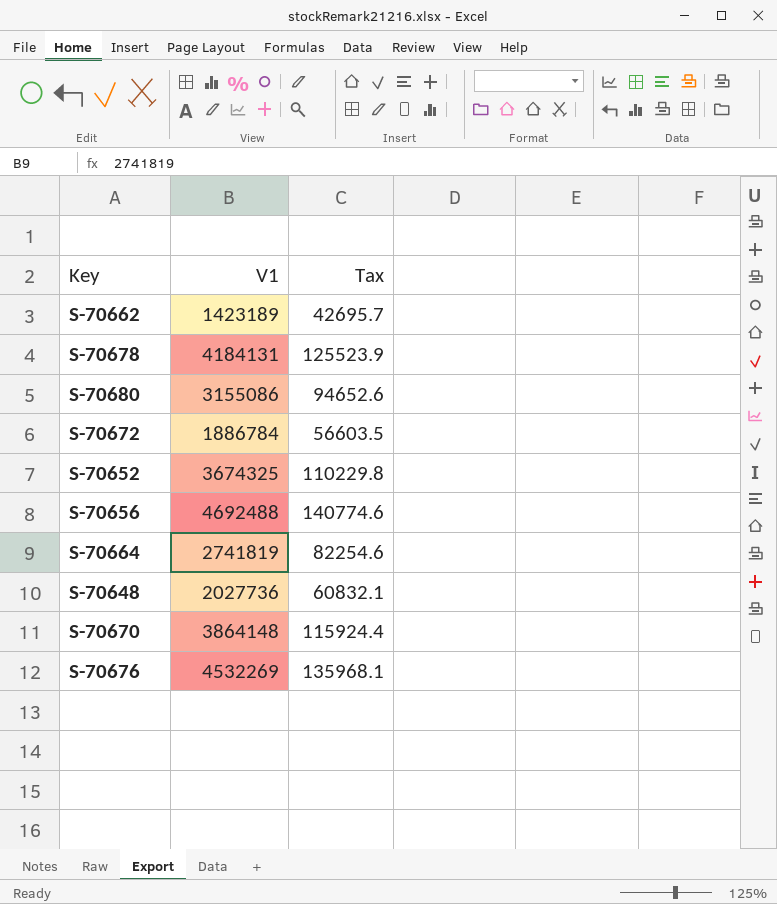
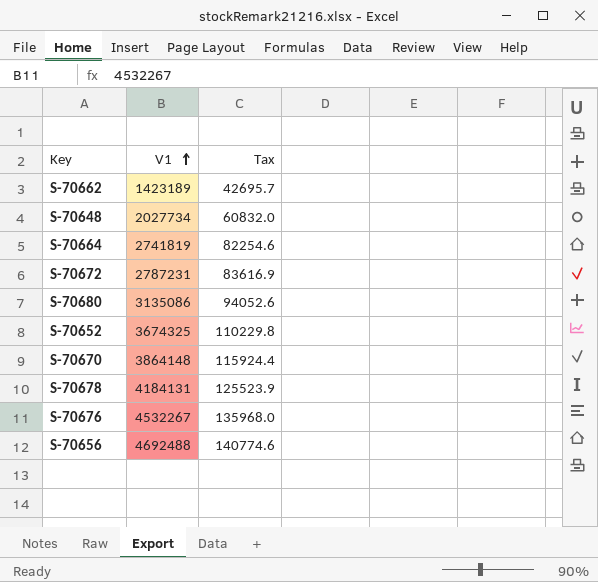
row order: none -> V1 ascending
S-70648 | V1: 2027736 -> 2027734
S-70648 | Tax: 60832.1 -> 60832.0
S-70672 | V1: 1886784 -> 2787231
S-70672 | Tax: 56603.5 -> 83616.9
S-70680 | V1: 3155086 -> 3135086
S-70680 | Tax: 94652.6 -> 94052.6
S-70676 | V1: 4532269 -> 4532267
S-70676 | Tax: 135968.1 -> 135968.0

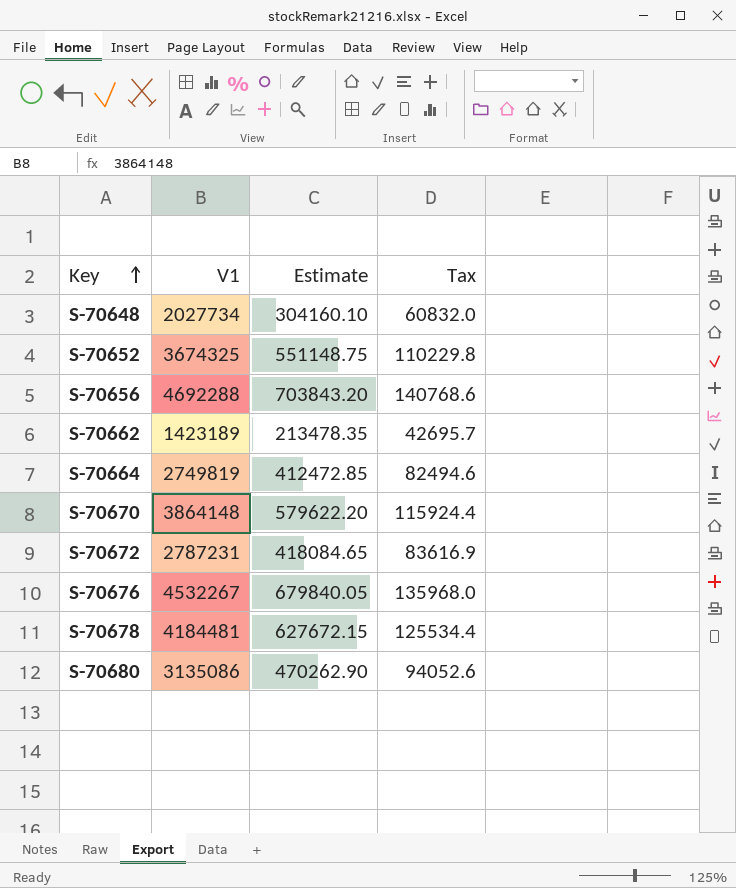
row order: V1 ascending -> Key ascending
column Estimate | formula: none -> [V1] * 0.15
S-70656 | V1: 4692488 -> 4692288
S-70656 | Tax: 140774.6 -> 140768.6
S-70664 | V1: 2741819 -> 2749819
S-70664 | Tax: 82254.6 -> 82494.6
S-70678 | V1: 4184131 -> 4184481
S-70678 | Tax: 125523.9 -> 125534.4

